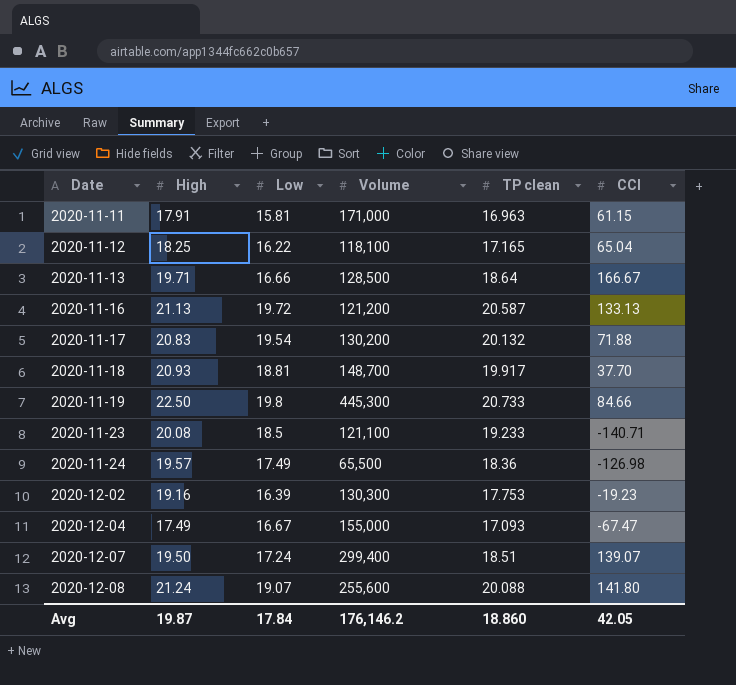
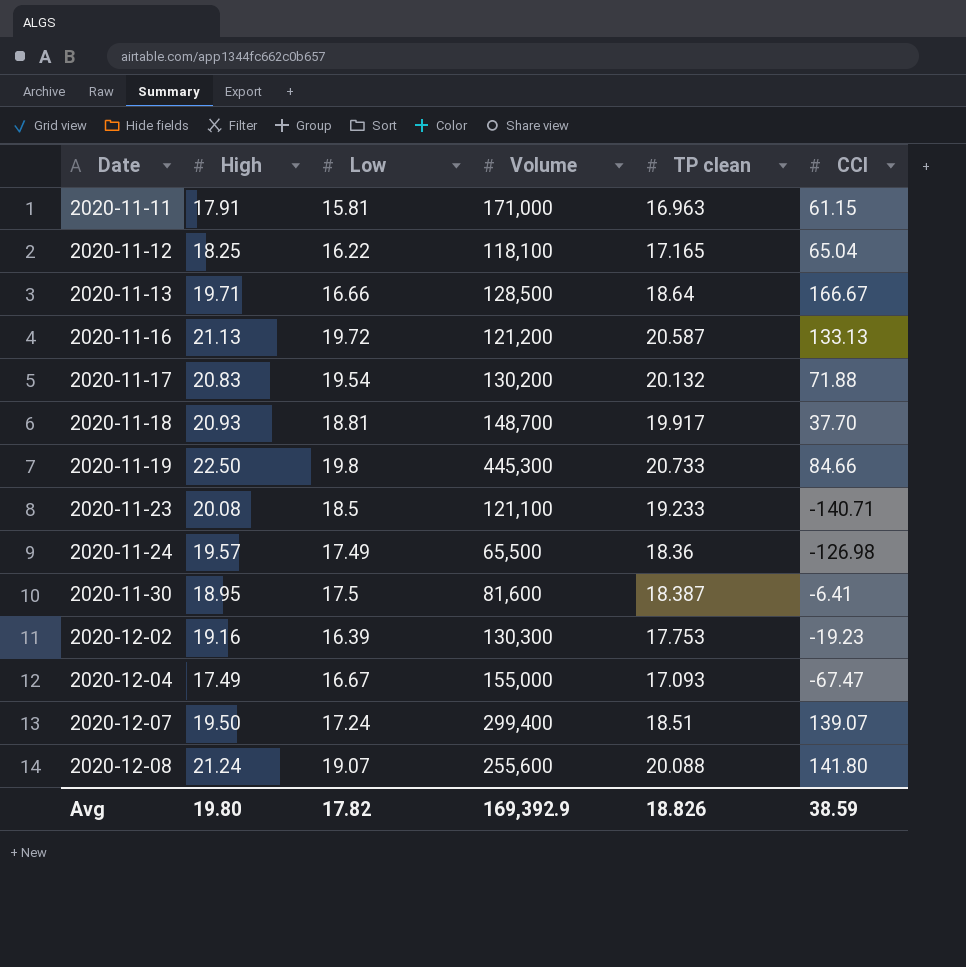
row 2020-11-30: none -> 18.95 | 17.5 | 81,600 | 18.387 | -6.41
Avg | High: 19.87 -> 19.80
Avg | Low: 17.84 -> 17.82
Avg | Volume: 176,146.2 -> 169,392.9
Avg | TP clean: 18.860 -> 18.826
Avg | CCI: 42.05 -> 38.59

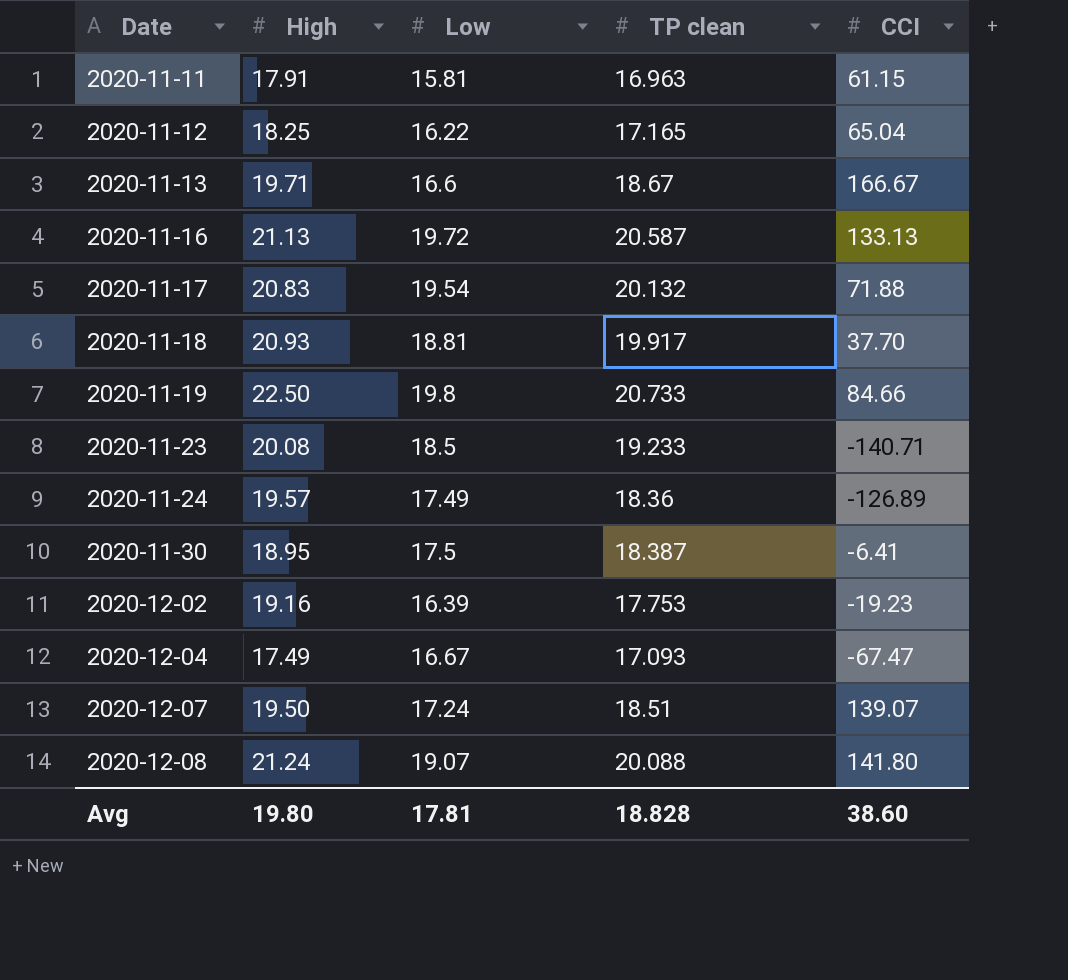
column Volume | position: 4 -> none
2020-11-13 | Low: 16.66 -> 16.6
2020-11-13 | TP clean: 18.64 -> 18.67
2020-11-24 | CCI: -126.98 -> -126.89
Avg | Low: 17.82 -> 17.81
Avg | TP clean: 18.826 -> 18.828
Avg | CCI: 38.59 -> 38.60

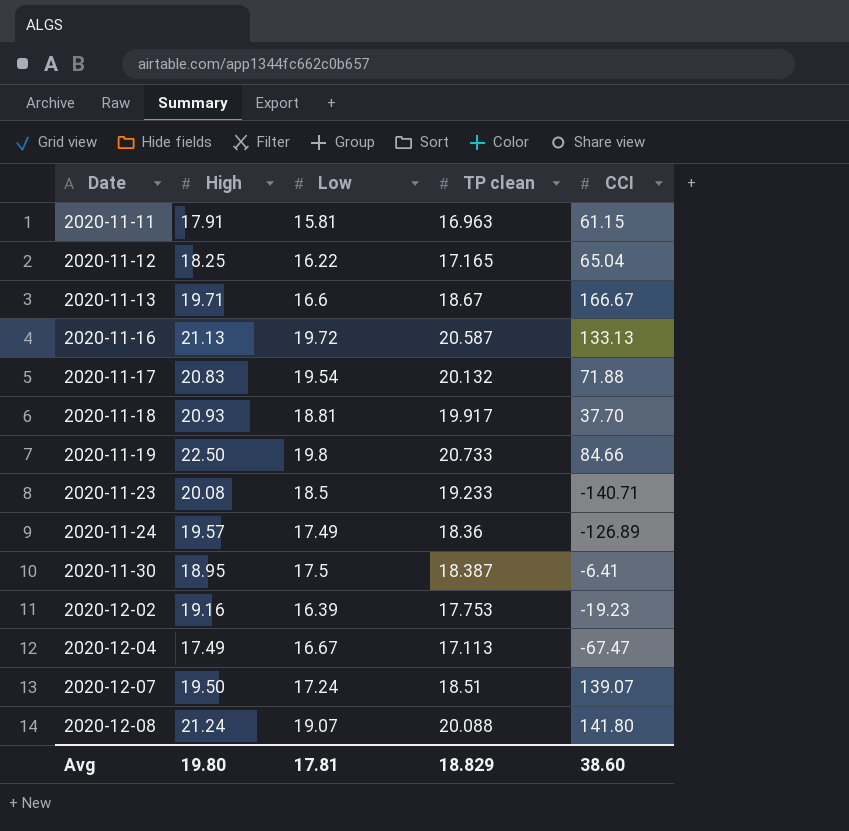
2020-12-04 | TP clean: 17.093 -> 17.113
Avg | TP clean: 18.828 -> 18.829

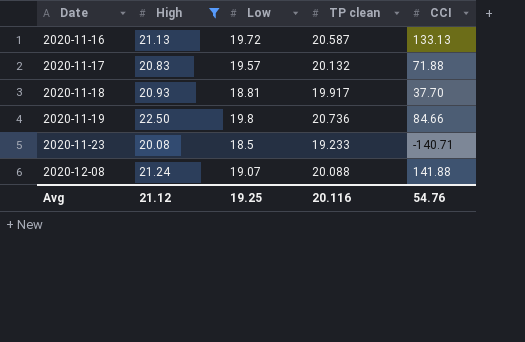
filter: none -> High >= 20.08
2020-11-17 | Low: 19.54 -> 19.57
2020-11-19 | TP clean: 20.733 -> 20.736
2020-12-08 | CCI: 141.80 -> 141.88
Avg | High: 19.80 -> 21.12
Avg | Low: 17.81 -> 19.25
Avg | TP clean: 18.829 -> 20.116
Avg | CCI: 38.60 -> 54.76

